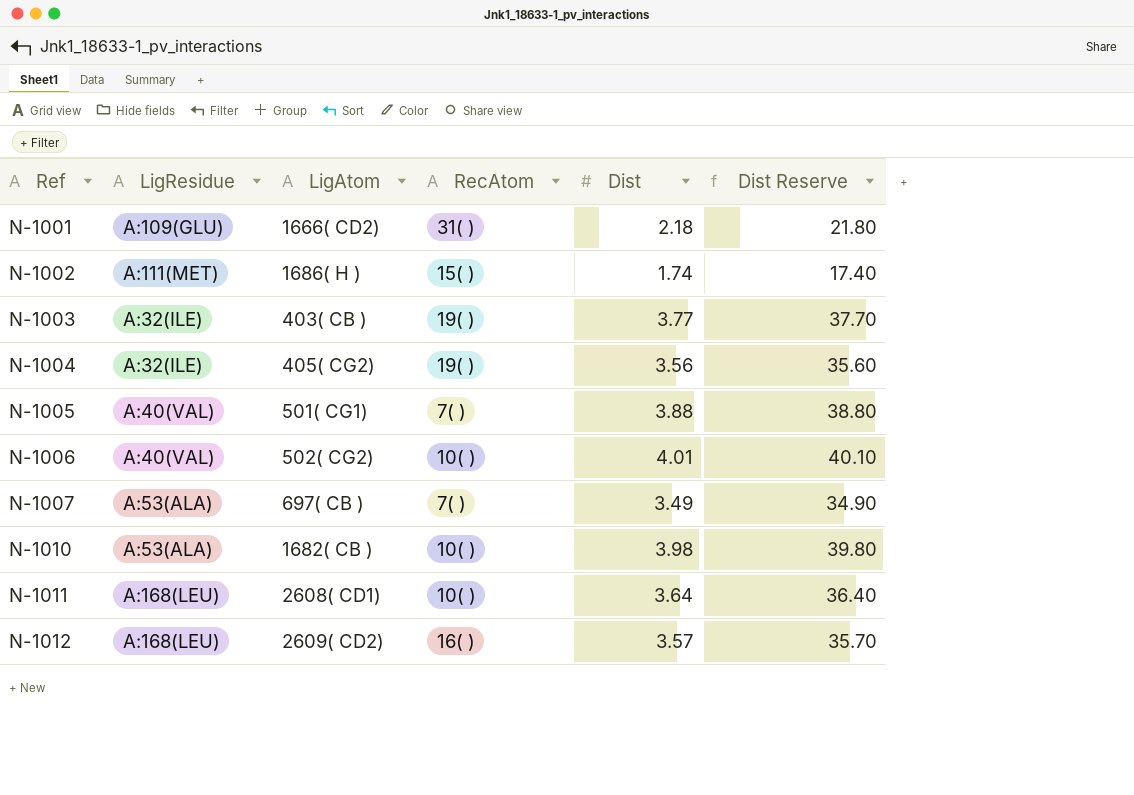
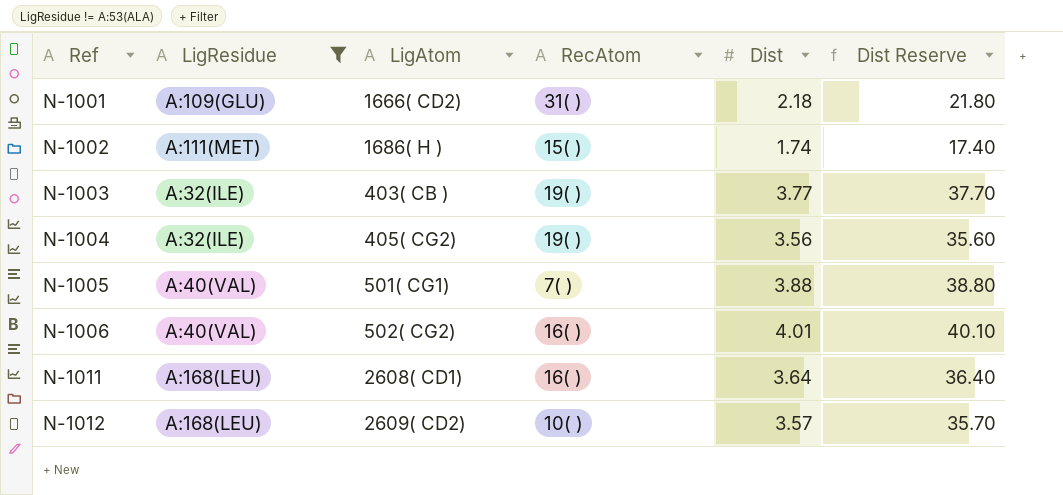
filter: none -> LigResidue != A:53(ALA)
N-1006 | RecAtom: 10( ) -> 16( )
N-1011 | RecAtom: 10( ) -> 16( )
N-1012 | RecAtom: 16( ) -> 10( )

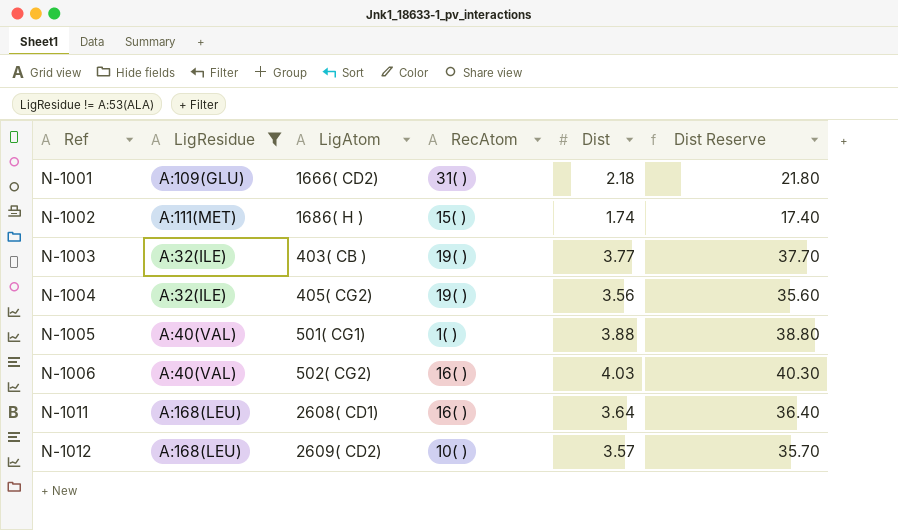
N-1005 | RecAtom: 7( ) -> 1( )
N-1006 | Dist: 4.01 -> 4.03
N-1006 | Dist Reserve: 40.10 -> 40.30

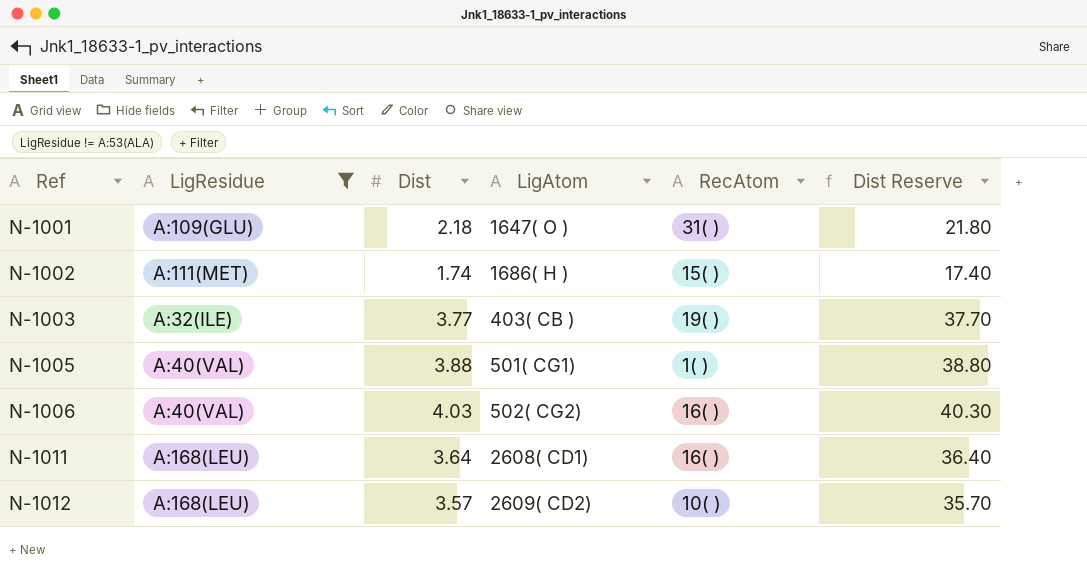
column Dist | position: 5 -> 3
row N-1004: A:32(ILE) | 405( CG2) | 19( ) | 3.56 | 35.60 -> none
N-1001 | LigAtom: 1666( CD2) -> 1647( O )

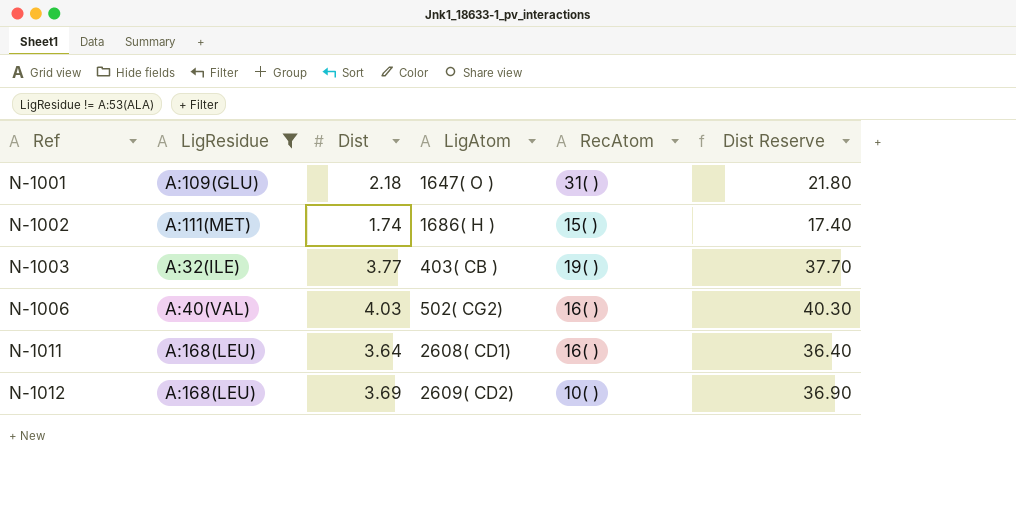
row N-1005: A:40(VAL) | 3.88 | 501( CG1) | 1( ) | 38.80 -> none
N-1012 | Dist: 3.57 -> 3.69
N-1012 | Dist Reserve: 35.70 -> 36.90

